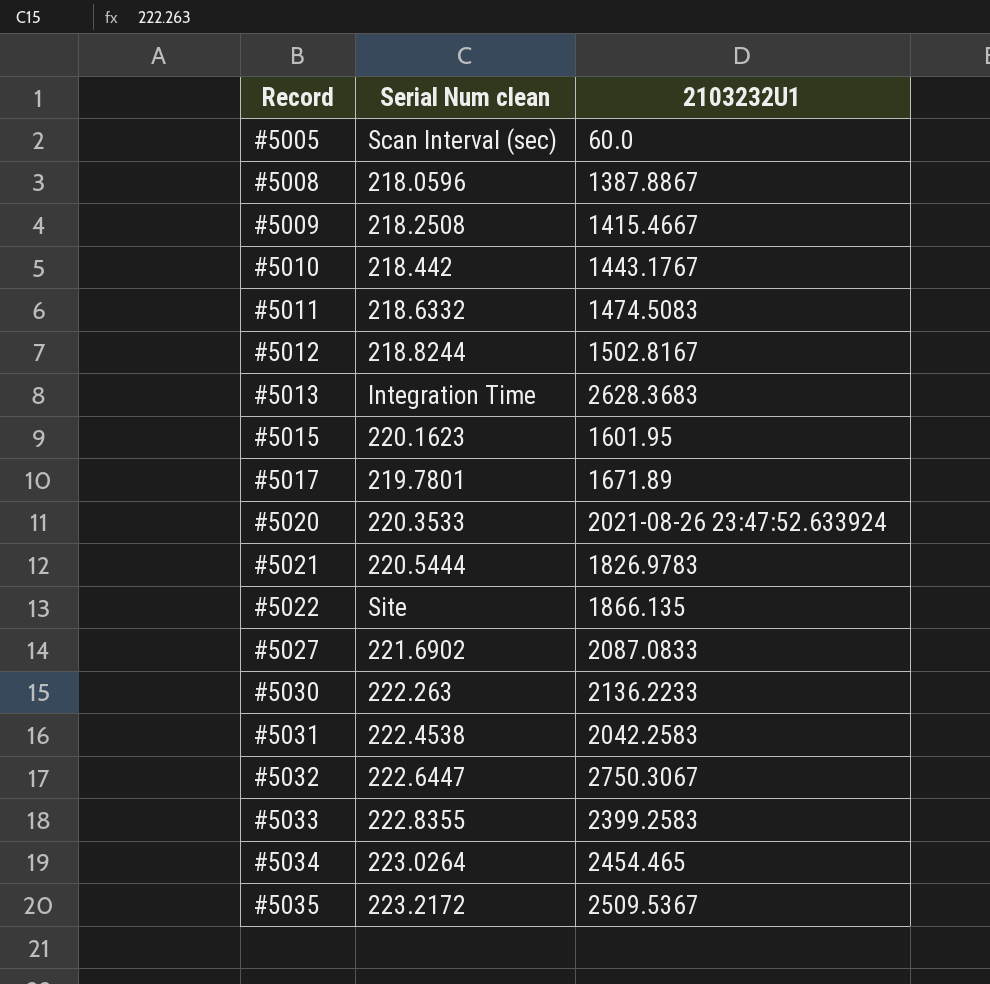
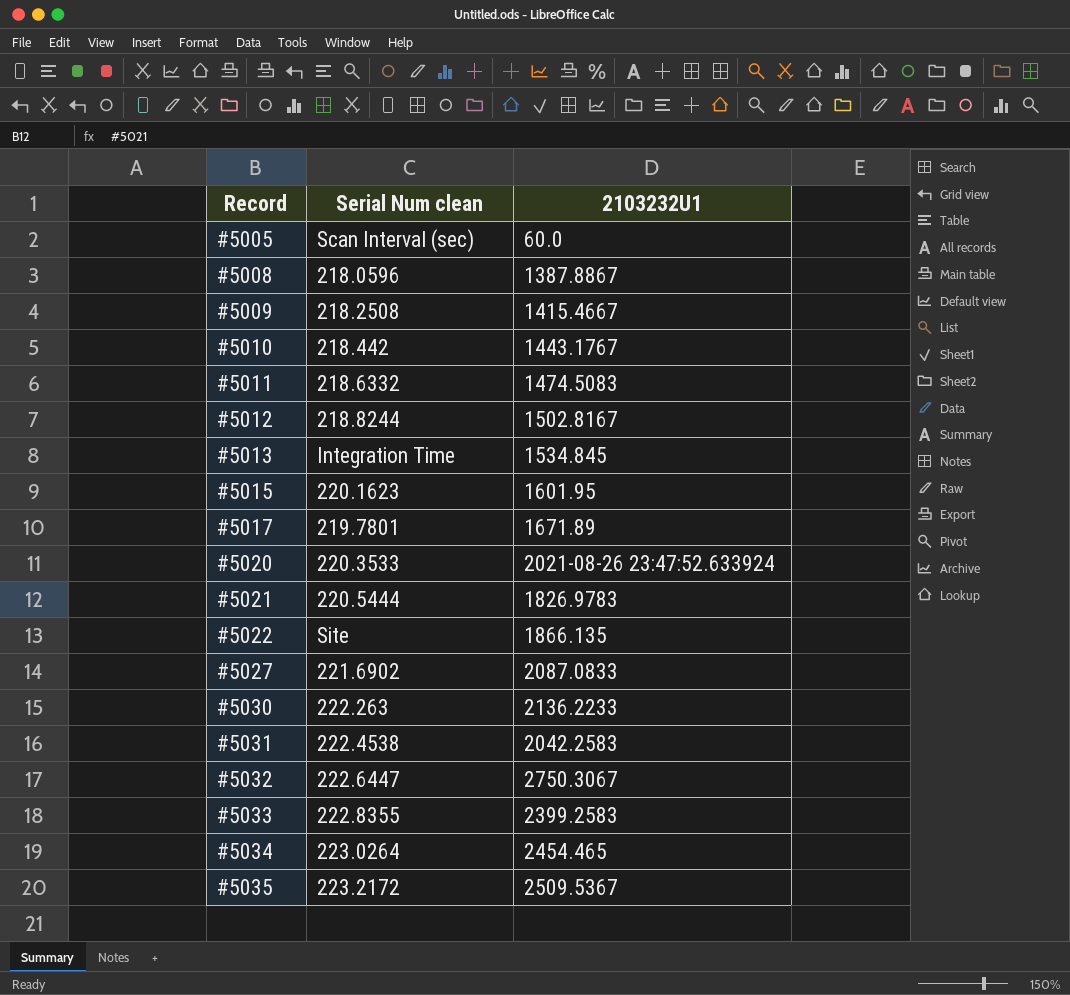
#5013 | 2103232U1: 2628.3683 -> 1534.845

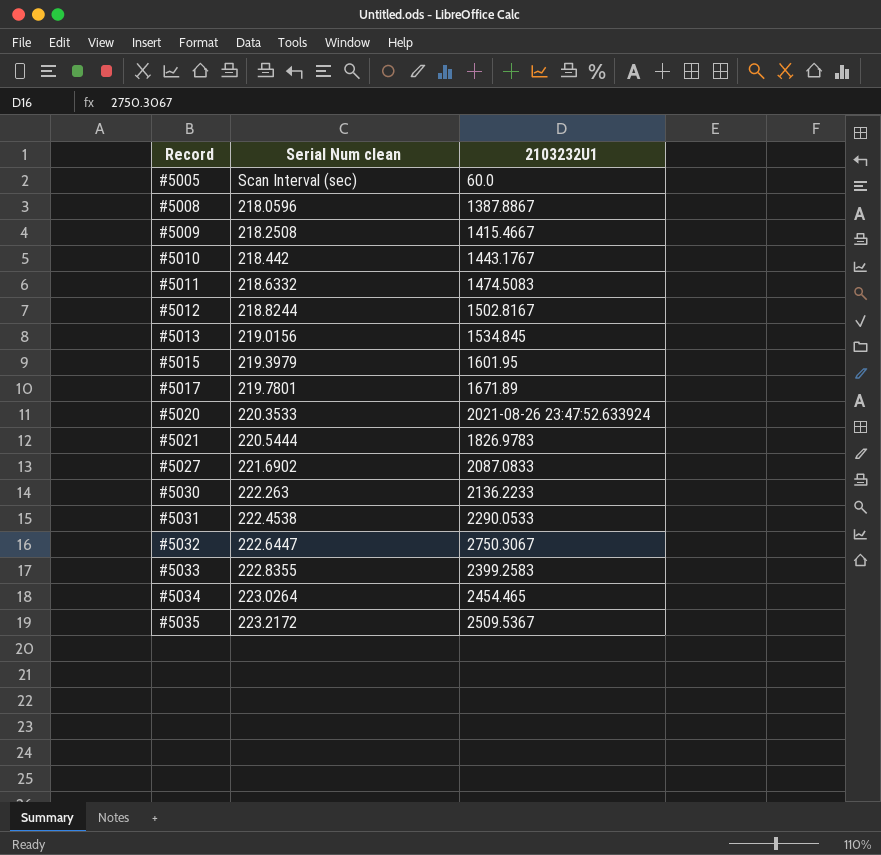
row #5022: Site | 1866.135 -> none
#5013 | Serial Num clean: Integration Time -> 219.0156
#5015 | Serial Num clean: 220.1623 -> 219.3979
#5031 | 2103232U1: 2042.2583 -> 2290.0533

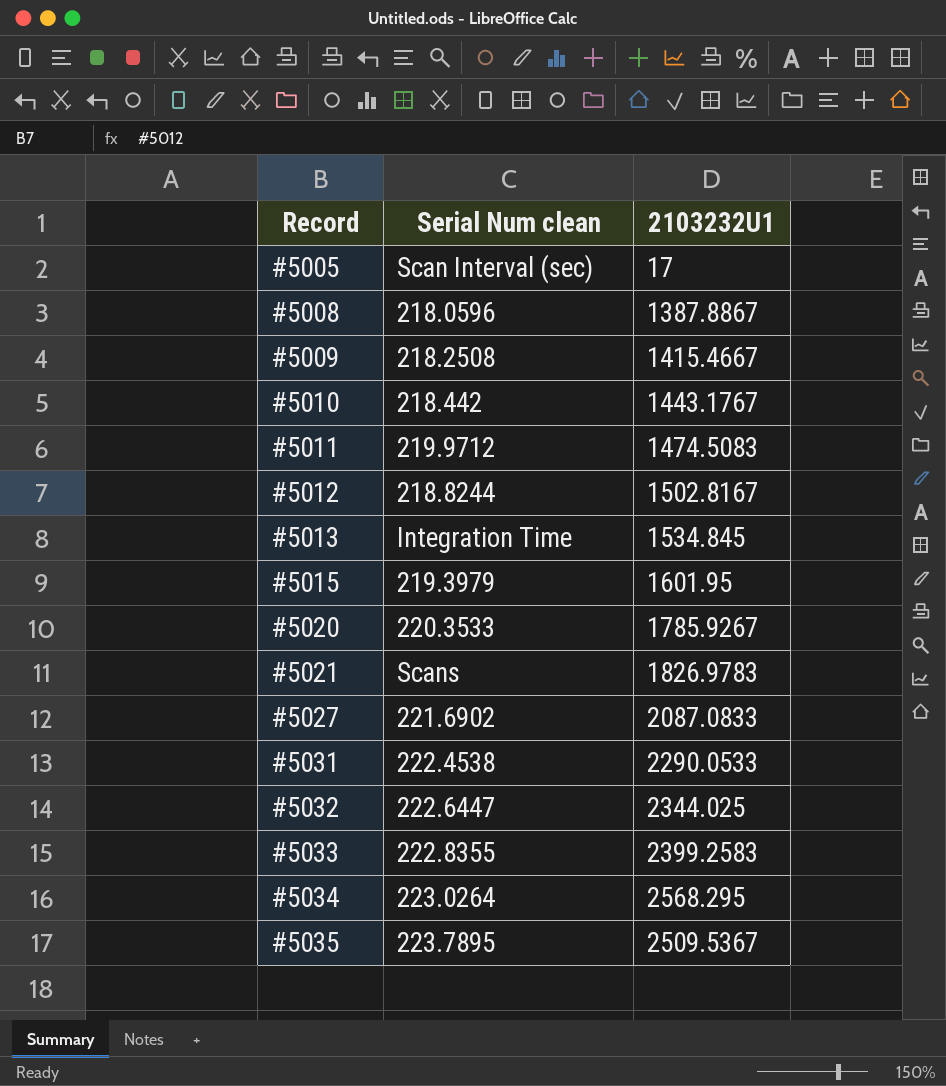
row #5017: 219.7801 | 1671.89 -> none
row #5030: 222.263 | 2136.2233 -> none
#5005 | 2103232U1: 60.0 -> 17
#5011 | Serial Num clean: 218.6332 -> 219.9712
#5013 | Serial Num clean: 219.0156 -> Integration Time
#5020 | 2103232U1: 2021-08-26 23:47:52.633924 -> 1785.9267
#5021 | Serial Num clean: 220.5444 -> Scans
#5032 | 2103232U1: 2750.3067 -> 2344.025
#5034 | 2103232U1: 2454.465 -> 2568.295
#5035 | Serial Num clean: 223.2172 -> 223.7895

